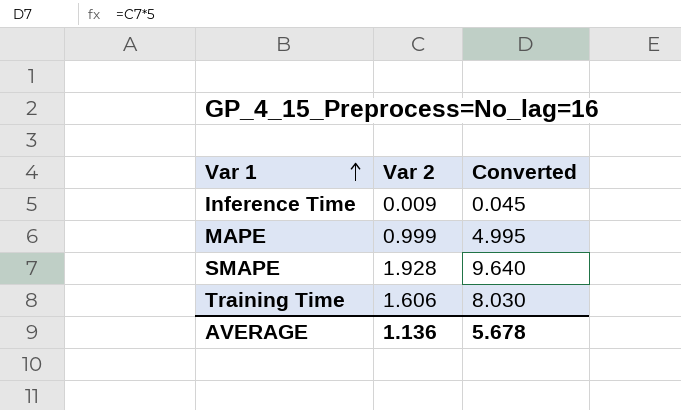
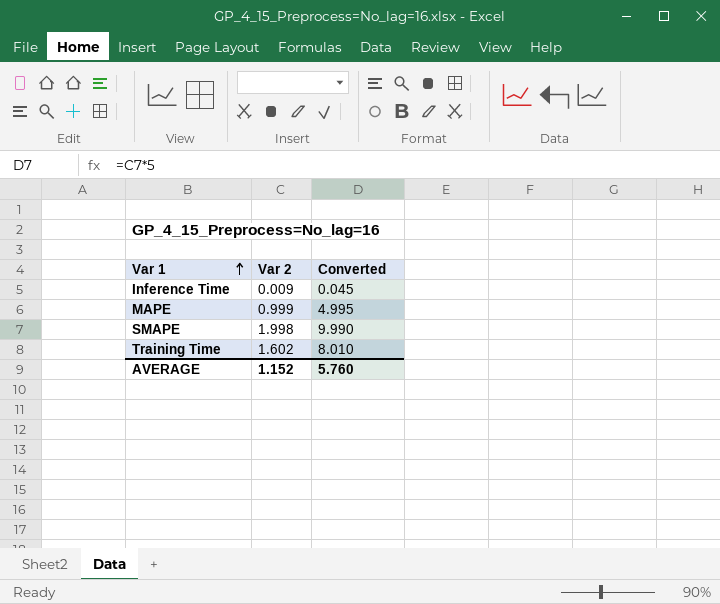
SMAPE | Var 2: 1.928 -> 1.998
SMAPE | Converted: 9.640 -> 9.990
Training Time | Var 2: 1.606 -> 1.602
Training Time | Converted: 8.030 -> 8.010
AVERAGE | Var 2: 1.136 -> 1.152
AVERAGE | Converted: 5.678 -> 5.760

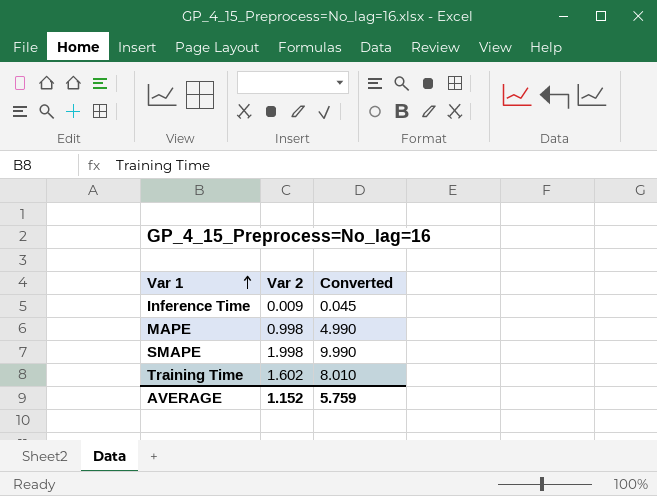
MAPE | Var 2: 0.999 -> 0.998
MAPE | Converted: 4.995 -> 4.990
AVERAGE | Converted: 5.760 -> 5.759

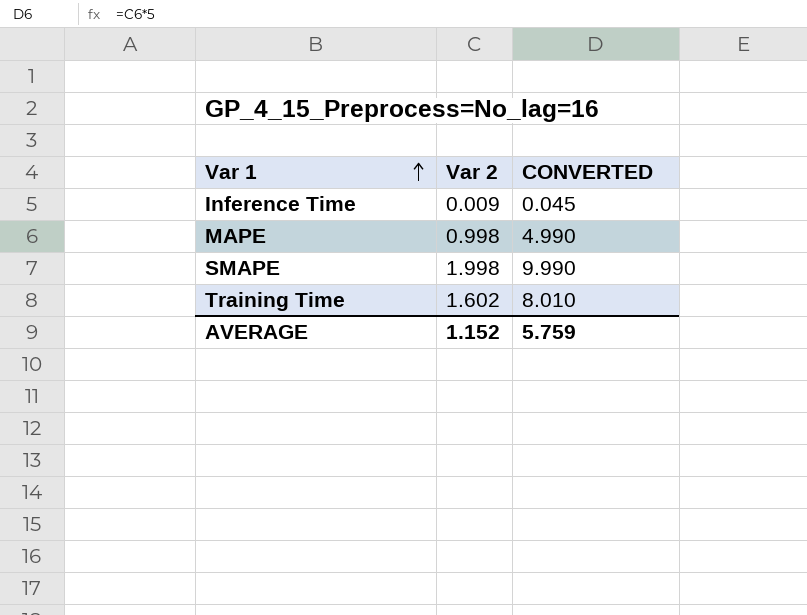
column name: Converted -> CONVERTED

